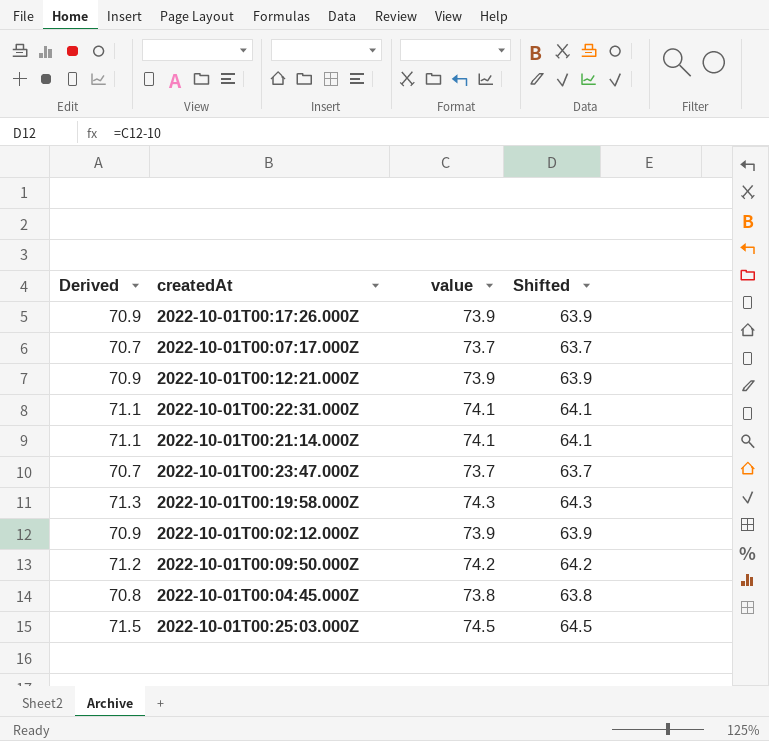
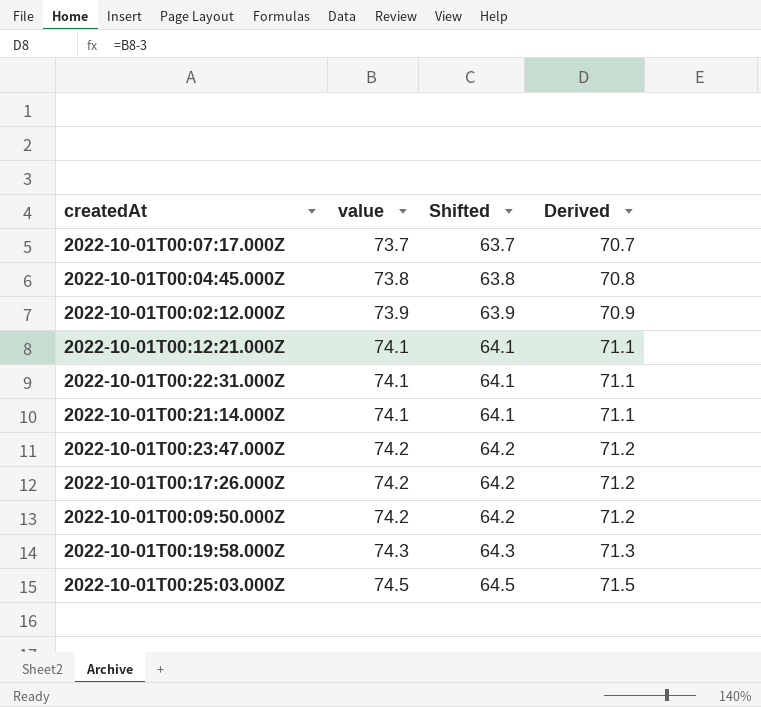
row order: none -> value ascending
column Derived | position: 1 -> 4
2022-10-01T00:12:21.000Z | value: 73.9 -> 74.1
2022-10-01T00:12:21.000Z | Shifted: 63.9 -> 64.1
2022-10-01T00:12:21.000Z | Derived: 70.9 -> 71.1
2022-10-01T00:23:47.000Z | value: 73.7 -> 74.2
2022-10-01T00:23:47.000Z | Shifted: 63.7 -> 64.2
2022-10-01T00:23:47.000Z | Derived: 70.7 -> 71.2
2022-10-01T00:17:26.000Z | value: 73.9 -> 74.2
2022-10-01T00:17:26.000Z | Shifted: 63.9 -> 64.2
2022-10-01T00:17:26.000Z | Derived: 70.9 -> 71.2

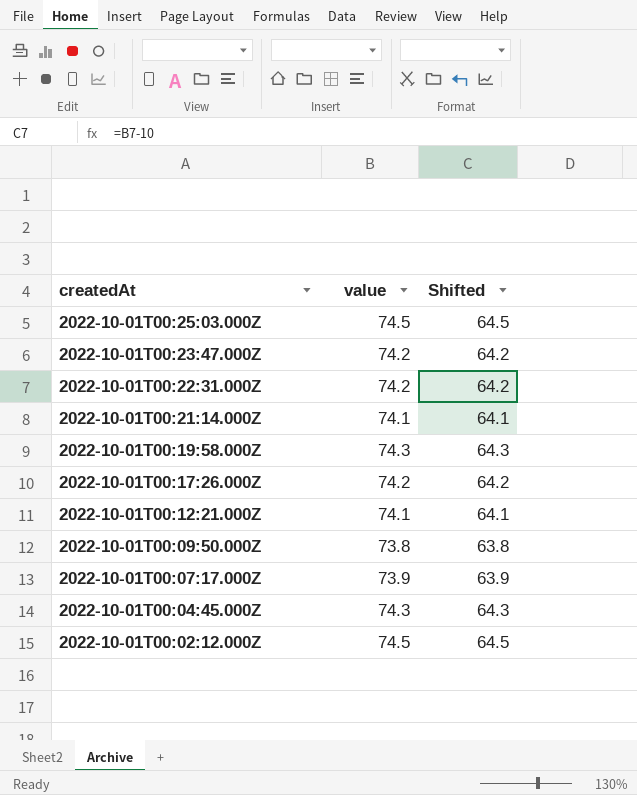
row order: value ascending -> createdAt descending
column Derived | formula: [value] - 3 -> none
2022-10-01T00:22:31.000Z | value: 74.1 -> 74.2
2022-10-01T00:22:31.000Z | Shifted: 64.1 -> 64.2
2022-10-01T00:09:50.000Z | value: 74.2 -> 73.8
2022-10-01T00:09:50.000Z | Shifted: 64.2 -> 63.8
2022-10-01T00:07:17.000Z | value: 73.7 -> 73.9
2022-10-01T00:07:17.000Z | Shifted: 63.7 -> 63.9
2022-10-01T00:04:45.000Z | value: 73.8 -> 74.3
2022-10-01T00:04:45.000Z | Shifted: 63.8 -> 64.3
2022-10-01T00:02:12.000Z | value: 73.9 -> 74.5
2022-10-01T00:02:12.000Z | Shifted: 63.9 -> 64.5

